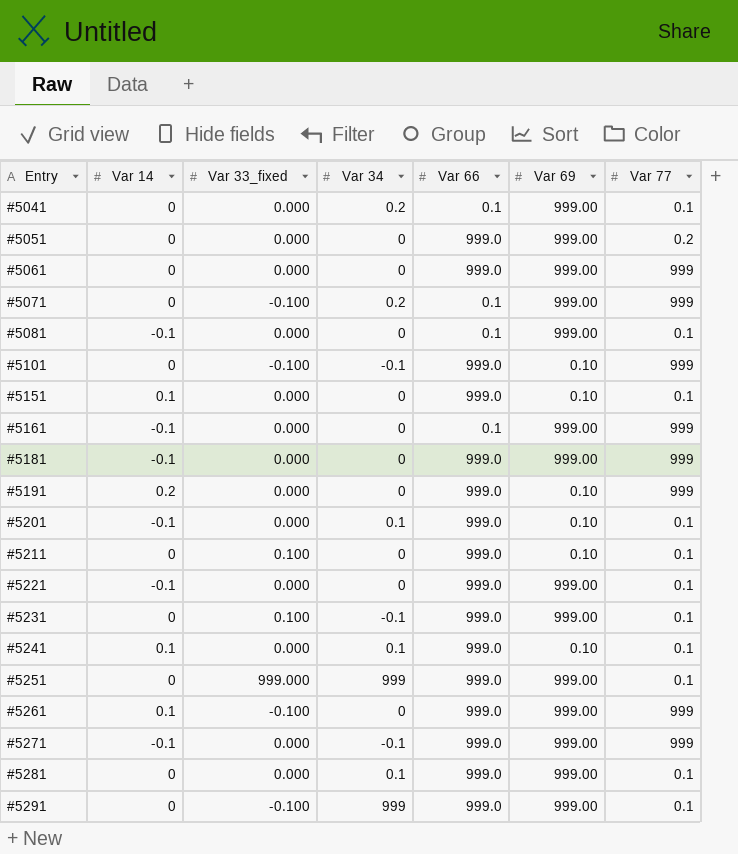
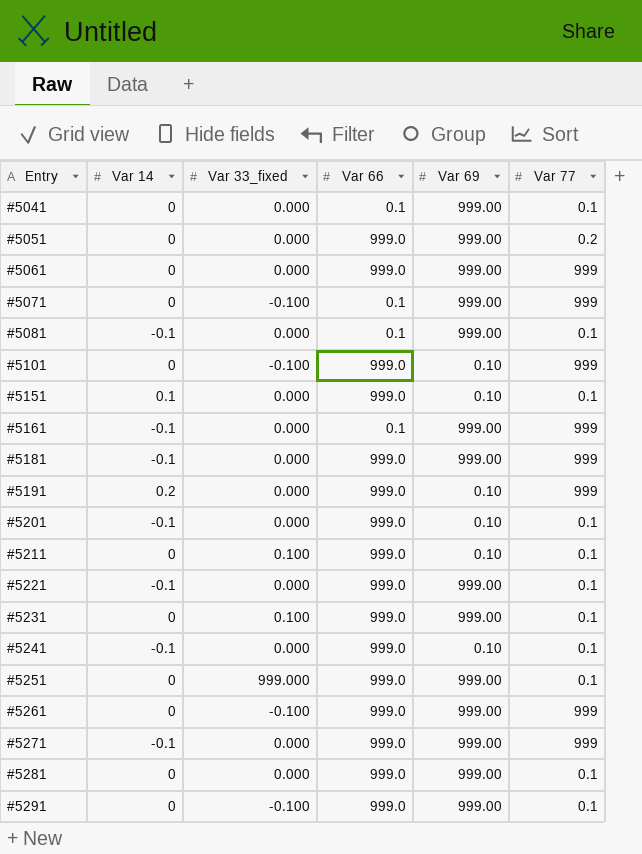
column Var 34 | position: 4 -> none
#5241 | Var 14: 0.1 -> -0.1
#5261 | Var 14: 0.1 -> 0

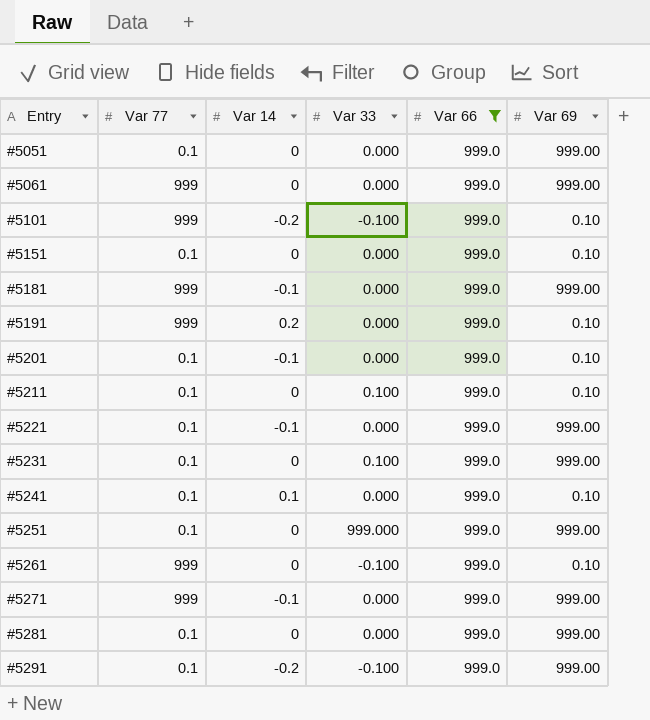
filter: none -> Var 66 = 999.0
column Var 77 | position: 6 -> 2
column name: Var 33_fixed -> Var 33
#5051 | Var 77: 0.2 -> 0.1
#5101 | Var 14: 0 -> -0.2
#5151 | Var 14: 0.1 -> 0
#5241 | Var 14: -0.1 -> 0.1
#5261 | Var 69: 999.00 -> 0.10
#5291 | Var 14: 0 -> -0.2

